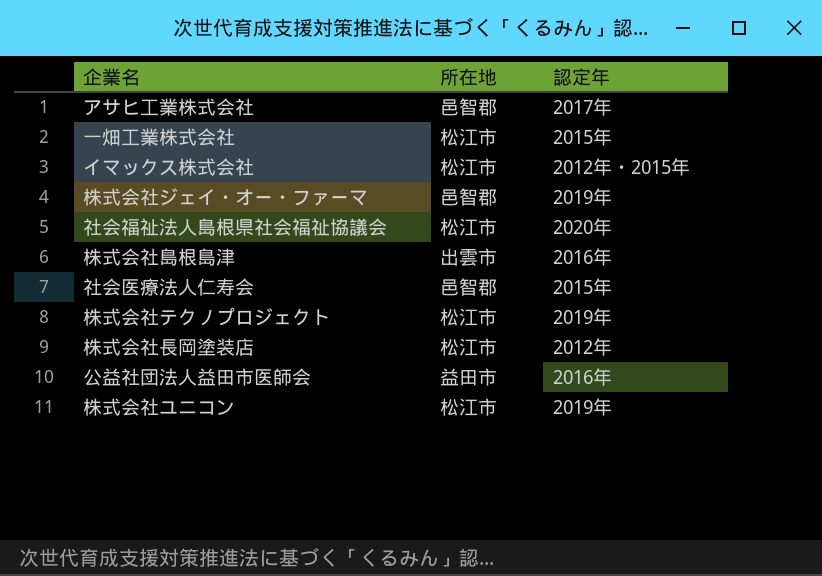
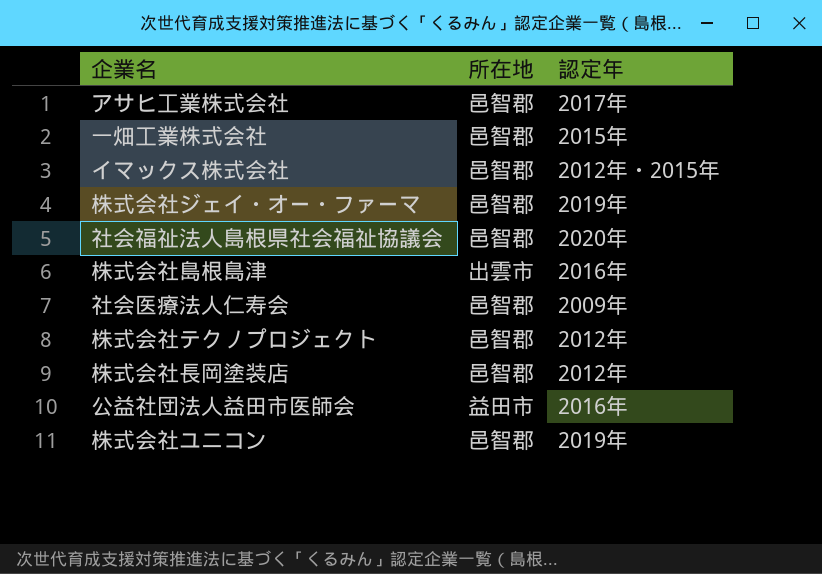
一畑工業株式会社 | 所在地: 松江市 -> 邑智郡
イマックス株式会社 | 所在地: 松江市 -> 邑智郡
社会福祉法人島根県社会福祉協議会 | 所在地: 松江市 -> 邑智郡
社会医療法人仁寿会 | 認定年: 2015年 -> 2009年
株式会社テクノプロジェクト | 所在地: 松江市 -> 邑智郡
株式会社テクノプロジェクト | 認定年: 2019年 -> 2012年
株式会社長岡塗装店 | 所在地: 松江市 -> 邑智郡
株式会社ユニコン | 所在地: 松江市 -> 邑智郡

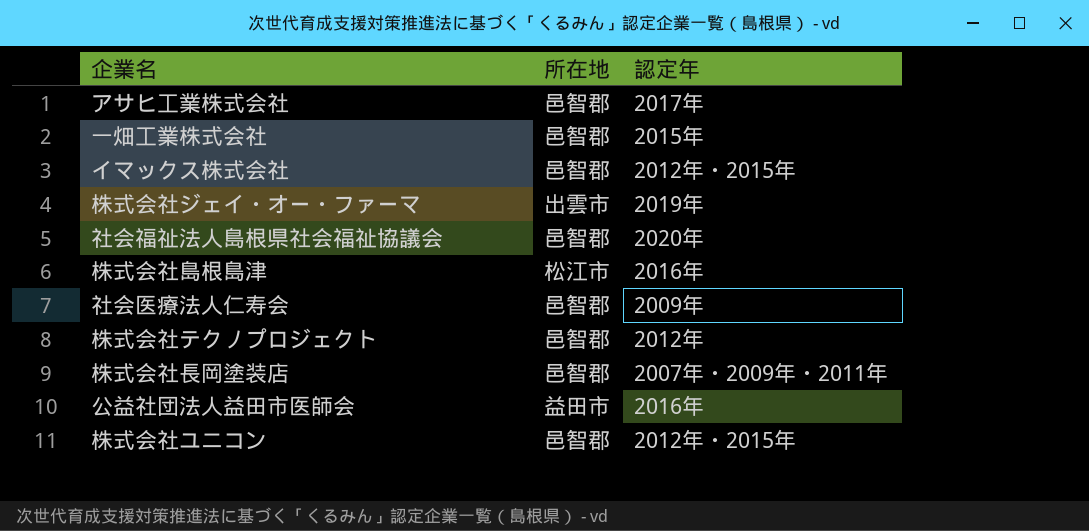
株式会社ジェイ・オー・ファーマ | 所在地: 邑智郡 -> 出雲市
株式会社島根島津 | 所在地: 出雲市 -> 松江市
株式会社長岡塗装店 | 認定年: 2012年 -> 2007年・2009年・2011年
株式会社ユニコン | 認定年: 2019年 -> 2012年・2015年

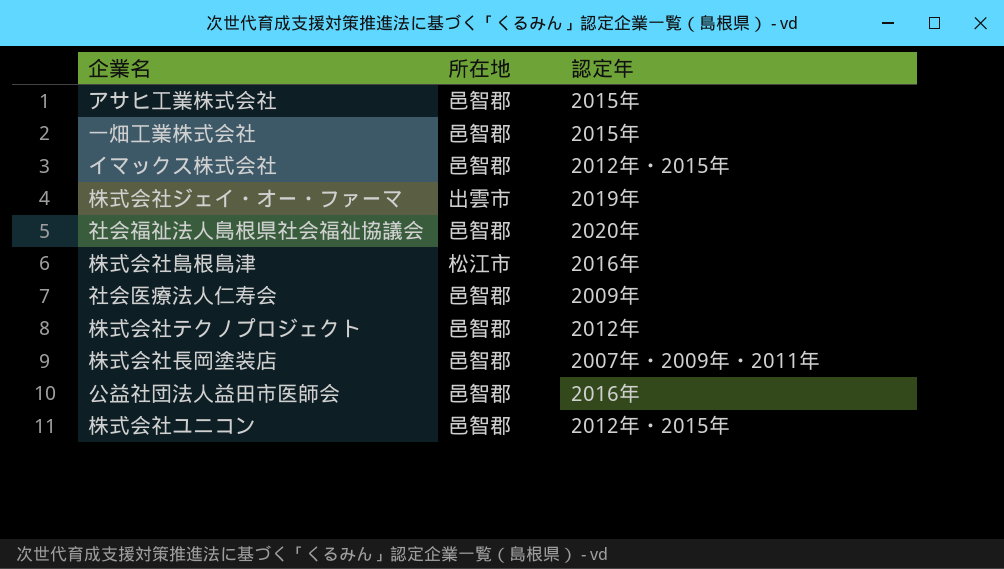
アサヒ工業株式会社 | 認定年: 2017年 -> 2015年
公益社団法人益田市医師会 | 所在地: 益田市 -> 邑智郡

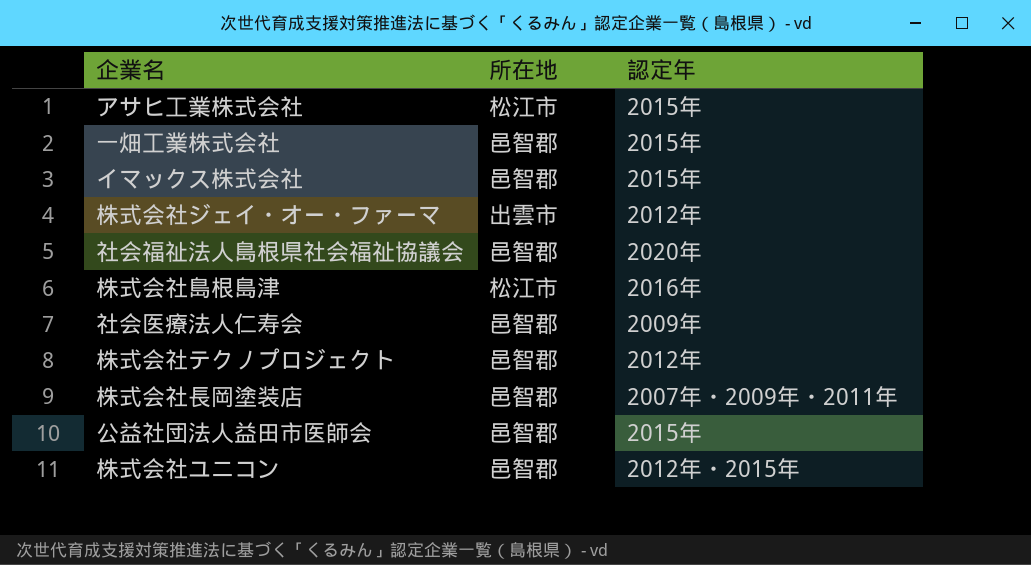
アサヒ工業株式会社 | 所在地: 邑智郡 -> 松江市
イマックス株式会社 | 認定年: 2012年・2015年 -> 2015年
株式会社ジェイ・オー・ファーマ | 認定年: 2019年 -> 2012年
公益社団法人益田市医師会 | 認定年: 2016年 -> 2015年

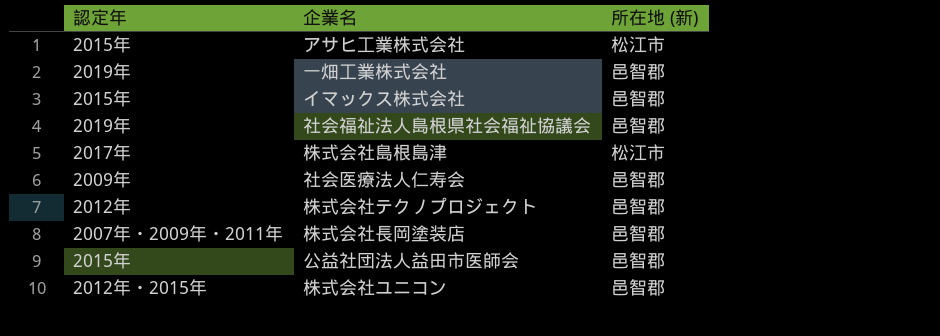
column 認定年 | position: 3 -> 1
column name: 所在地 -> 所在地 (新)
row 株式会社ジェイ・オー・ファーマ: 出雲市 | 2012年 -> none
一畑工業株式会社 | 認定年: 2015年 -> 2019年
社会福祉法人島根県社会福祉協議会 | 認定年: 2020年 -> 2019年
株式会社島根島津 | 認定年: 2016年 -> 2017年

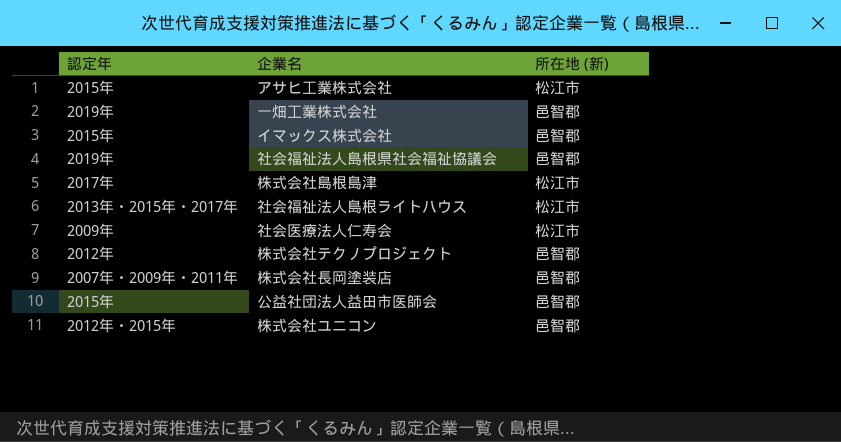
row 社会福祉法人島根ライトハウス: none -> 2013年・2015年・2017年 | 松江市
社会医療法人仁寿会 | 所在地 (新): 邑智郡 -> 松江市

